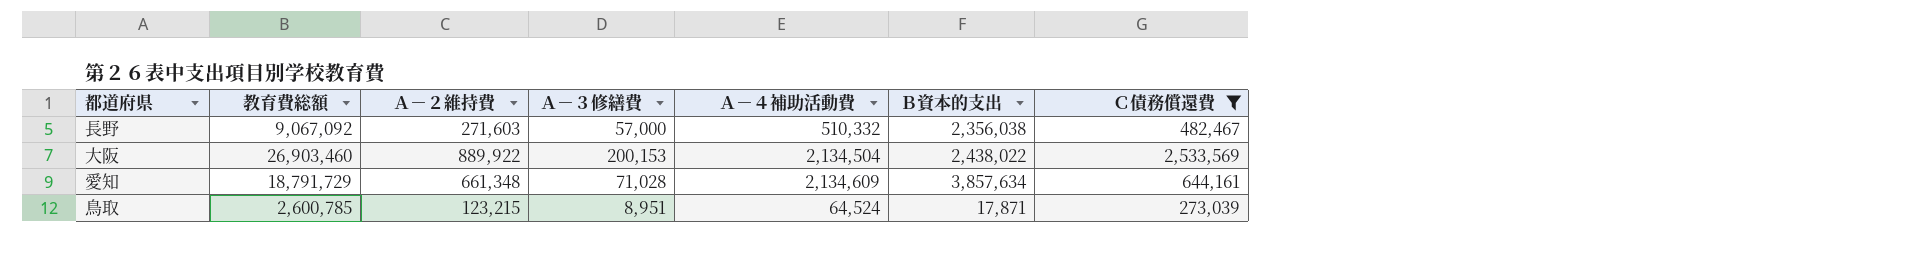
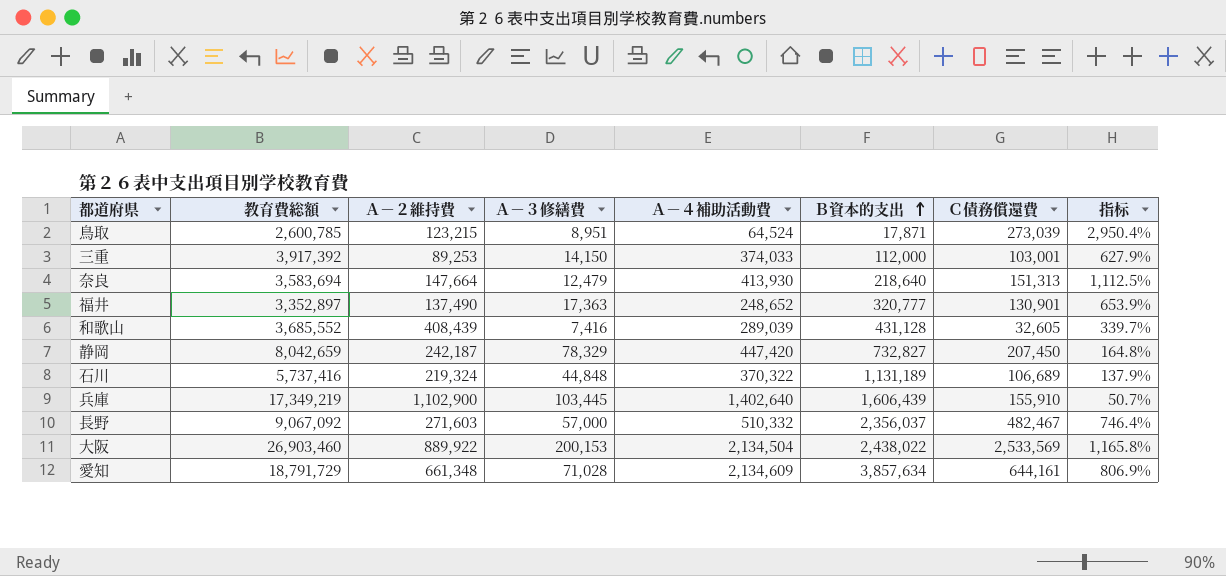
filter: Ｃ債務償還費 >= 273,039 -> none
row order: none -> Ｂ資本的支出 ascending
column 指标 | formula: none -> ([Ｃ債務償還費] - [Ａ－３修繕費]) / [Ａ－３修繕費]
長野 | Ｂ資本的支出: 2,356,038 -> 2,356,037

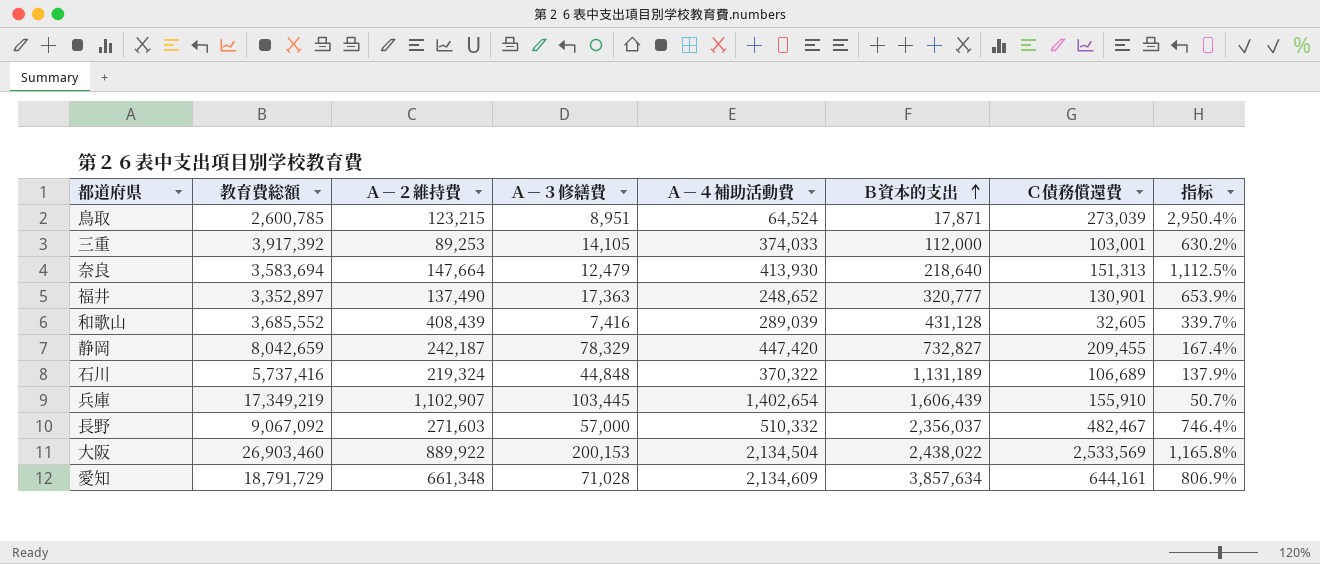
三重 | Ａ－３修繕費: 14,150 -> 14,105
三重 | 指标: 627.9% -> 630.2%
静岡 | Ｃ債務償還費: 207,450 -> 209,455
静岡 | 指标: 164.8% -> 167.4%
兵庫 | Ａ－２維持費: 1,102,900 -> 1,102,907
兵庫 | Ａ－４補助活動費: 1,402,640 -> 1,402,654

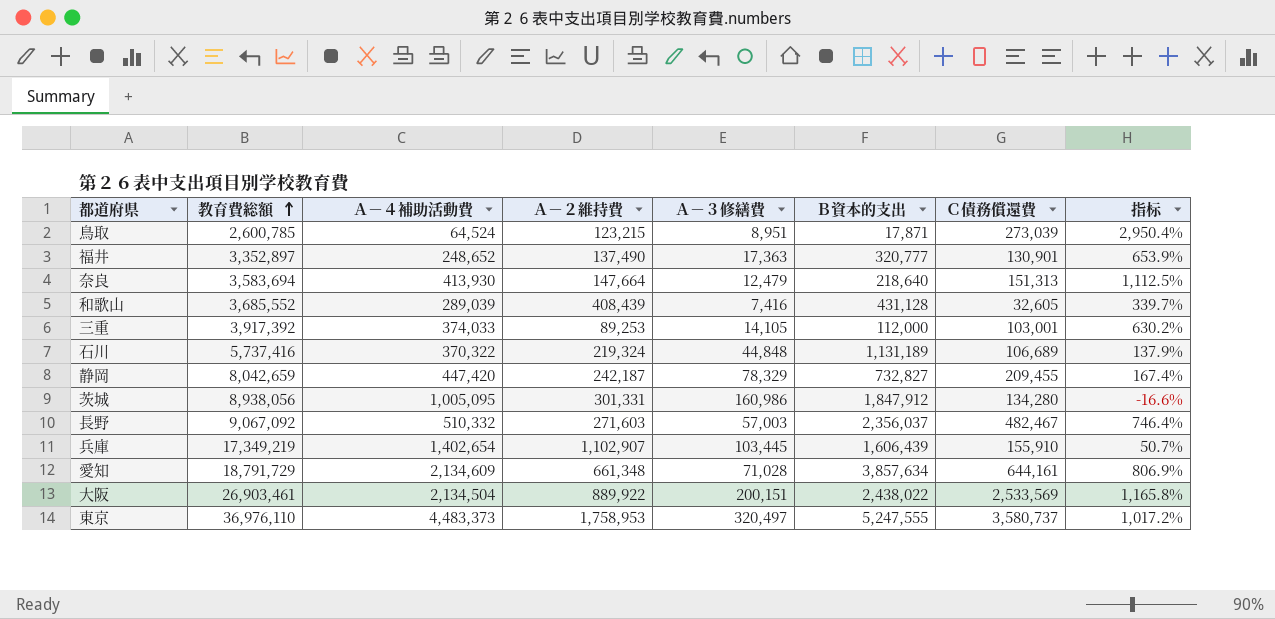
row order: Ｂ資本的支出 ascending -> 教育費総額 ascending
column Ａ－４補助活動費 | position: 5 -> 3
row 茨城: none -> 8,938,056 | 1,005,095 | 301,331 | 160,986 | 1,847,912 | 134,280 | -16.6%
長野 | Ａ－３修繕費: 57,000 -> 57,003
大阪 | 教育費総額: 26,903,460 -> 26,903,461
大阪 | Ａ－３修繕費: 200,153 -> 200,151
row 東京: none -> 36,976,110 | 4,483,373 | 1,758,953 | 320,497 | 5,247,555 | 3,580,737 | 1,017.2%

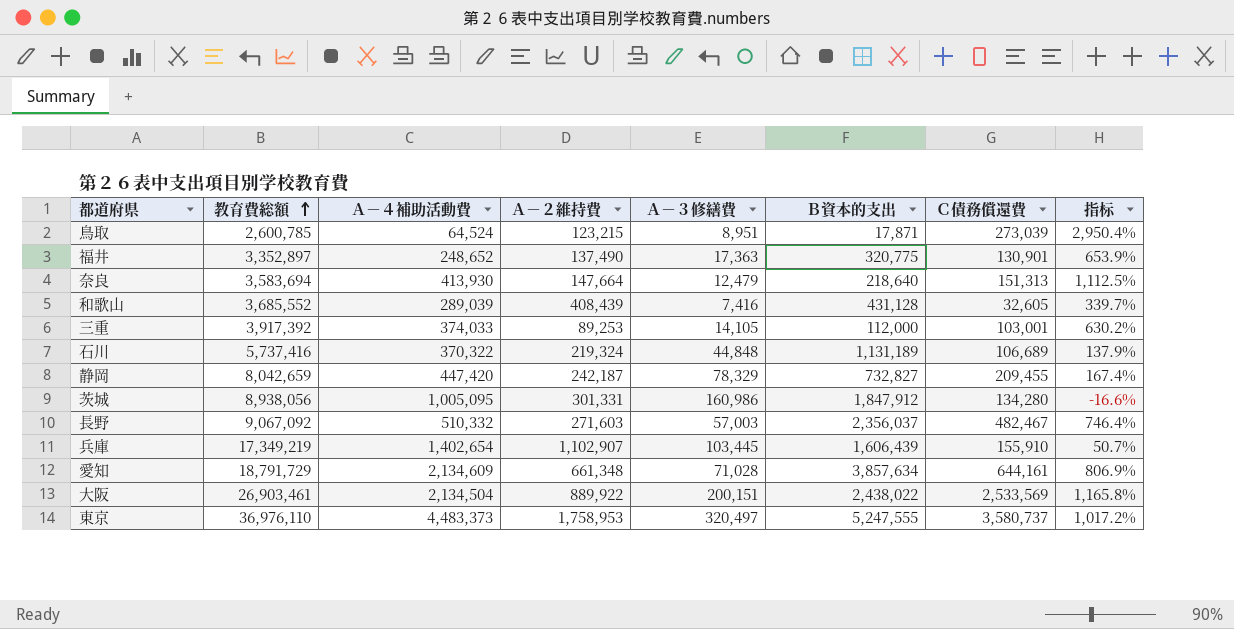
福井 | Ｂ資本的支出: 320,777 -> 320,775

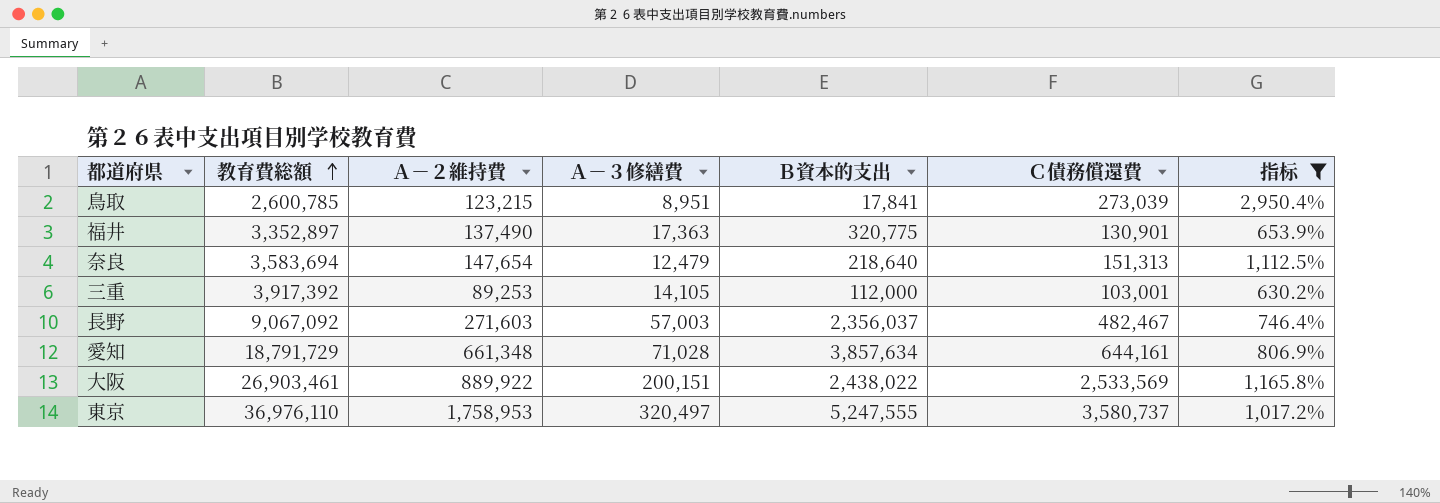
filter: none -> 指标 >= 630.2%
column Ａ－４補助活動費 | position: 3 -> none
鳥取 | Ｂ資本的支出: 17,871 -> 17,841
奈良 | Ａ－２維持費: 147,664 -> 147,654

